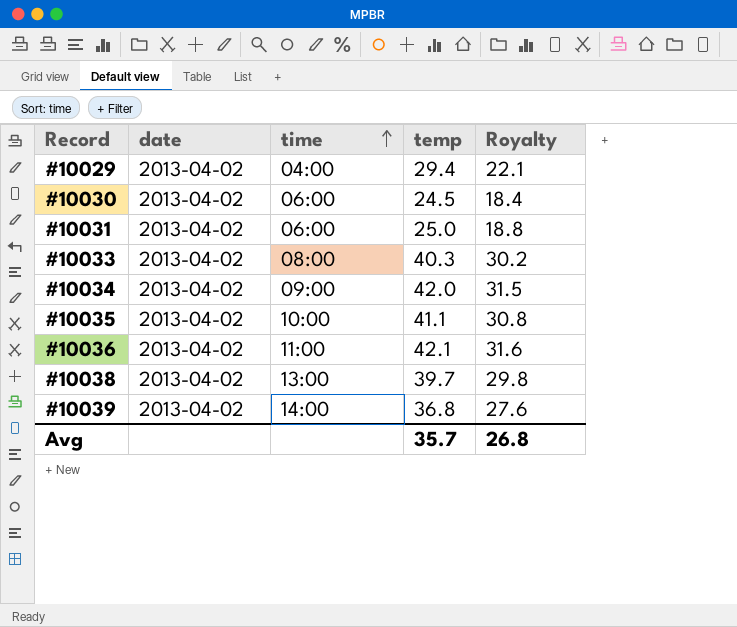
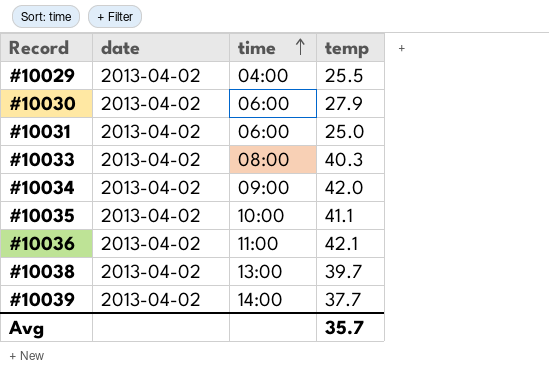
column Royalty | formula: [temp] * 0.75 -> none
#10029 | temp: 29.4 -> 25.5
#10030 | temp: 24.5 -> 27.9
#10039 | temp: 36.8 -> 37.7

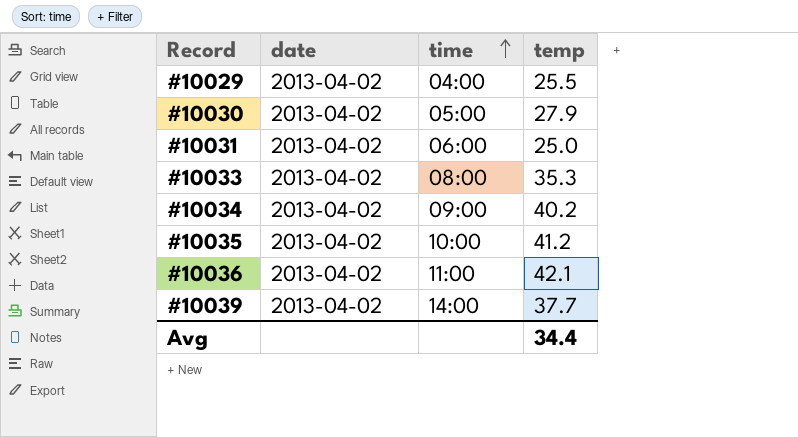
row #10038: 2013-04-02 | 13:00 | 39.7 -> none
#10030 | time: 06:00 -> 05:00
#10033 | temp: 40.3 -> 35.3
#10034 | temp: 42.0 -> 40.2
#10035 | temp: 41.1 -> 41.2
Avg | temp: 35.7 -> 34.4

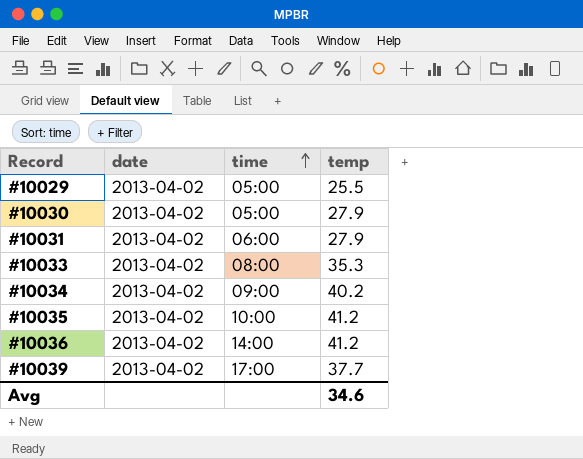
#10029 | time: 04:00 -> 05:00
#10031 | temp: 25.0 -> 27.9
#10036 | time: 11:00 -> 14:00
#10036 | temp: 42.1 -> 41.2
#10039 | time: 14:00 -> 17:00
Avg | temp: 34.4 -> 34.6

